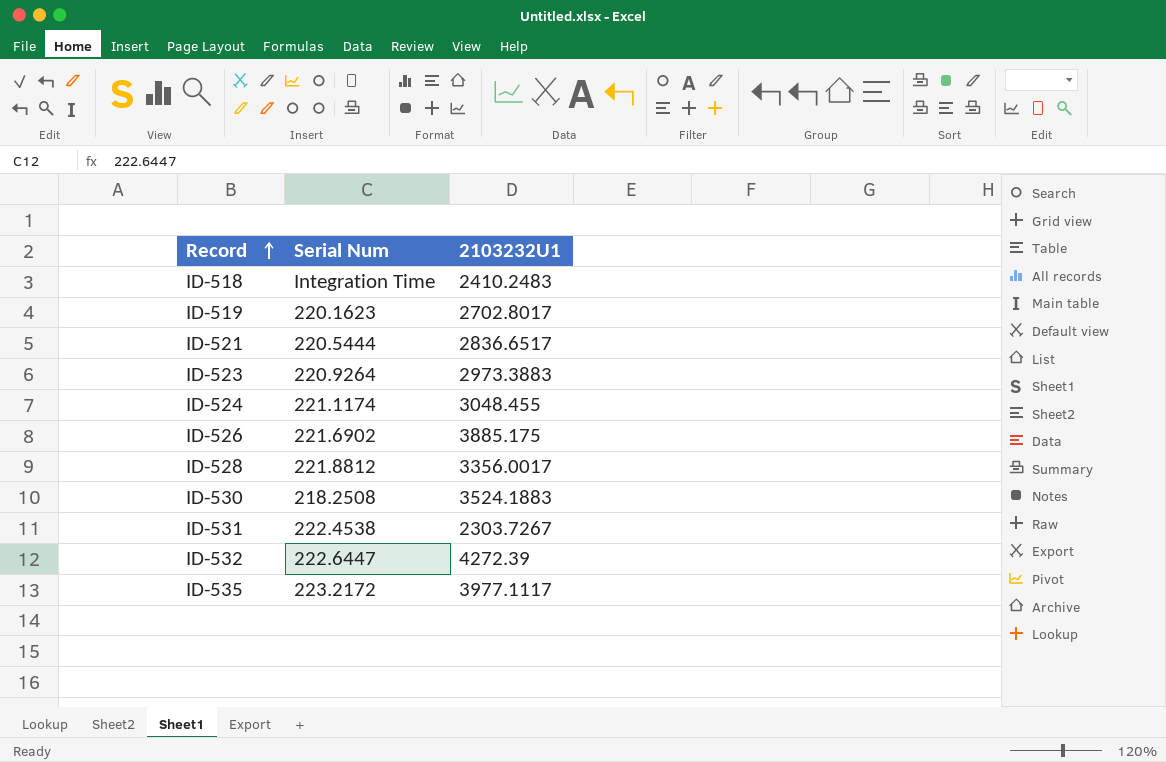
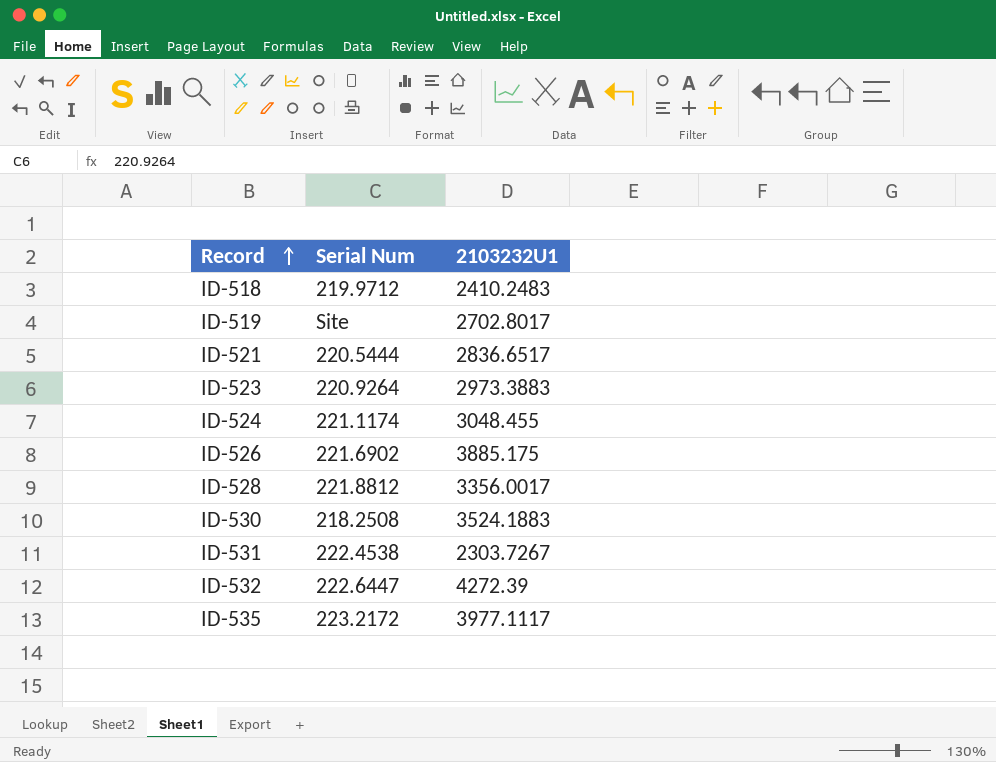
ID-518 | Serial Num: Integration Time -> 219.9712
ID-519 | Serial Num: 220.1623 -> Site

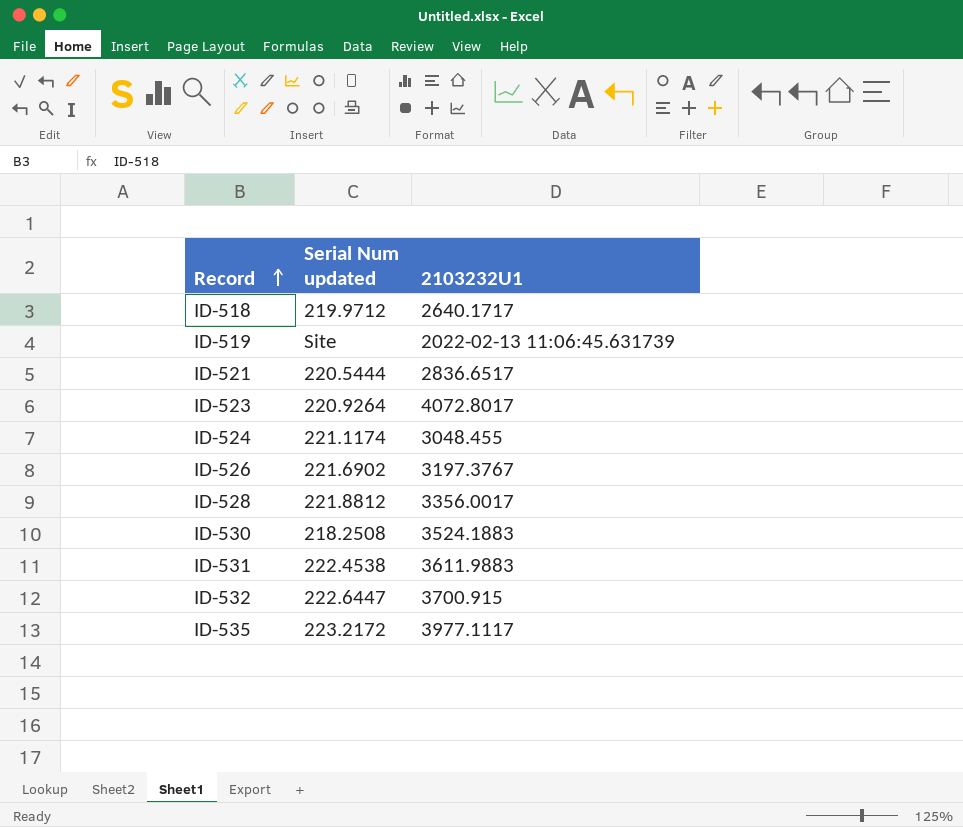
column name: Serial Num -> Serial Num updated
ID-518 | 2103232U1: 2410.2483 -> 2640.1717
ID-519 | 2103232U1: 2702.8017 -> 2022-02-13 11:06:45.631739
ID-523 | 2103232U1: 2973.3883 -> 4072.8017
ID-526 | 2103232U1: 3885.175 -> 3197.3767
ID-531 | 2103232U1: 2303.7267 -> 3611.9883
ID-532 | 2103232U1: 4272.39 -> 3700.915

